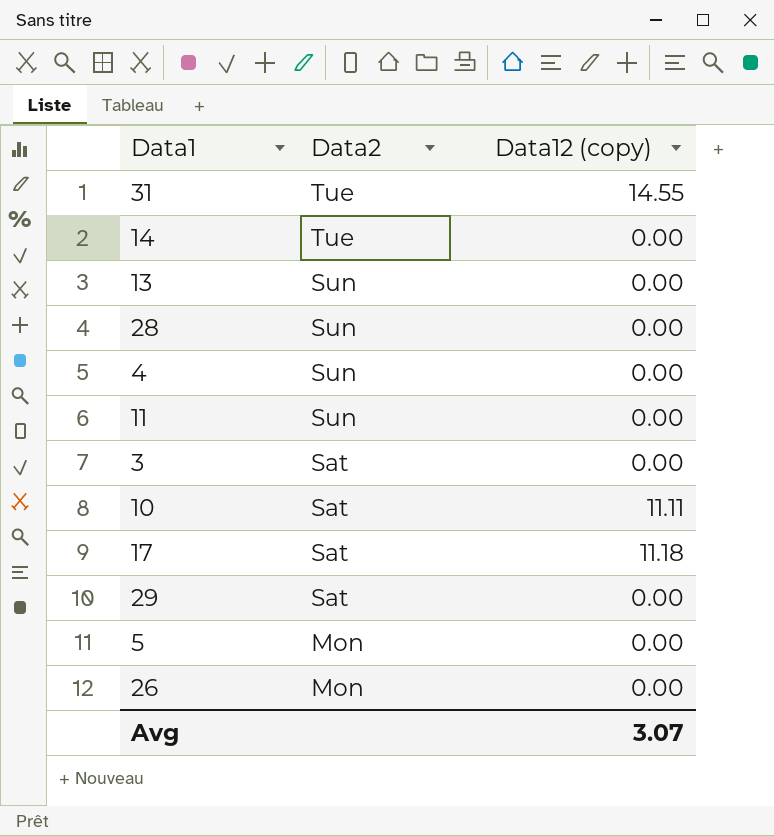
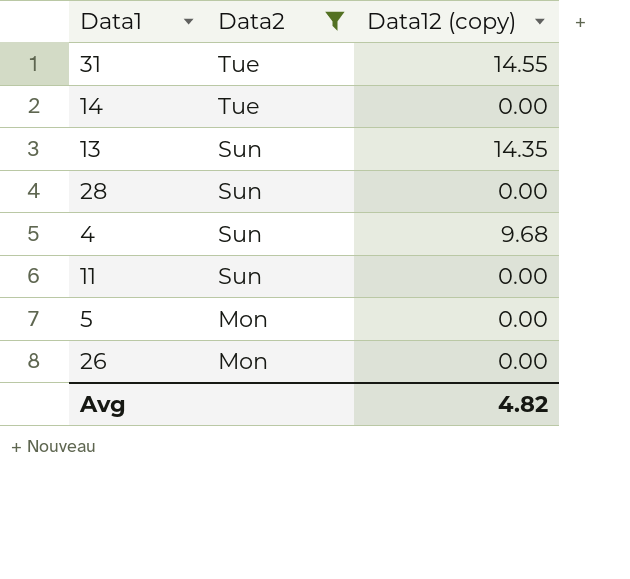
filter: none -> Data2 != Sat
13 | Data12 (copy): 0.00 -> 14.35
4 | Data12 (copy): 0.00 -> 9.68
Avg | Data12 (copy): 3.07 -> 4.82

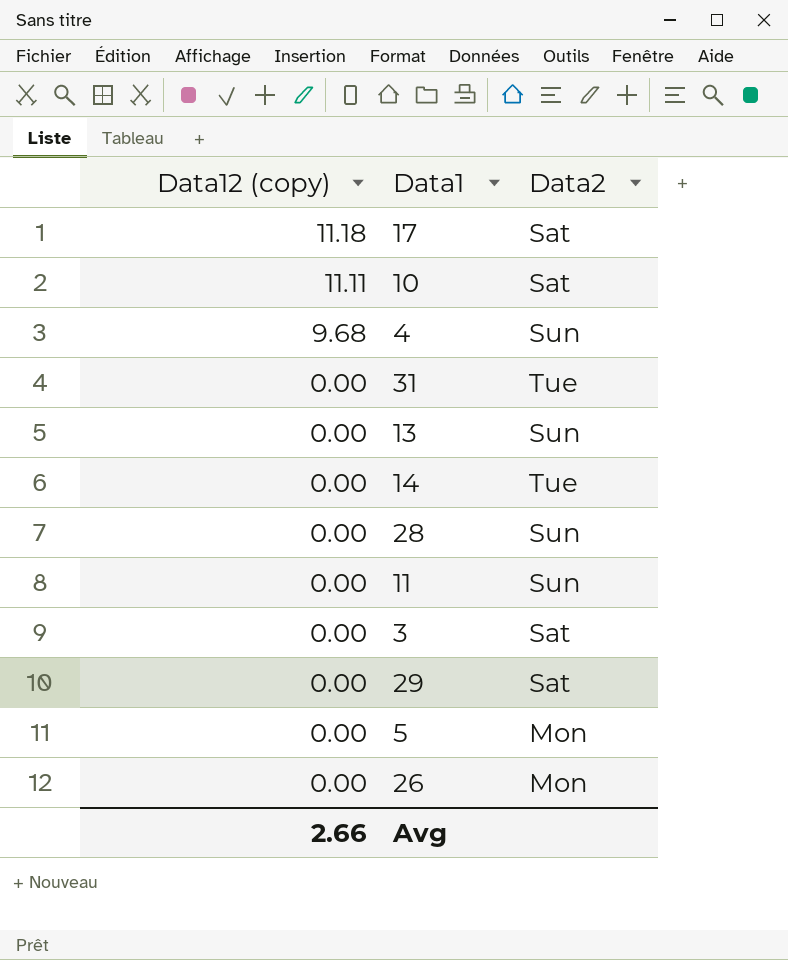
filter: Data2 != Sat -> none
row order: Data2 descending -> Data12 (copy) descending
column Data12 (copy) | position: 3 -> 1
31 | Data12 (copy): 14.55 -> 0.00
13 | Data12 (copy): 14.35 -> 0.00
Avg | Data12 (copy): 4.82 -> 2.66

